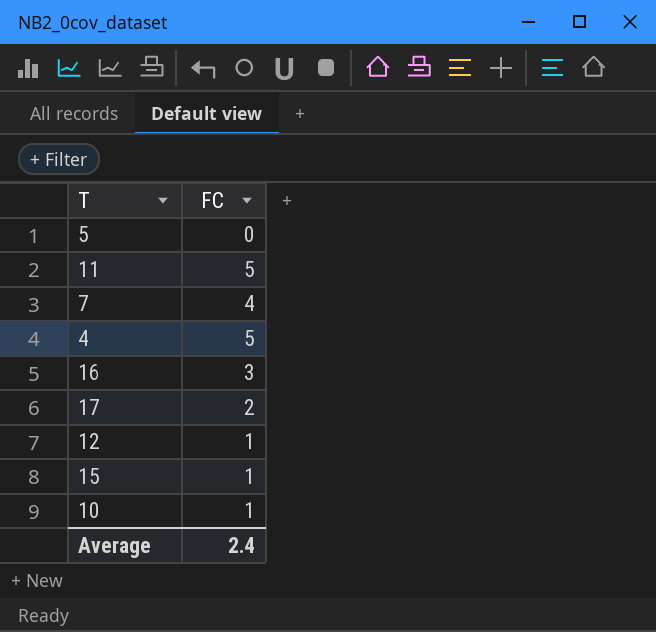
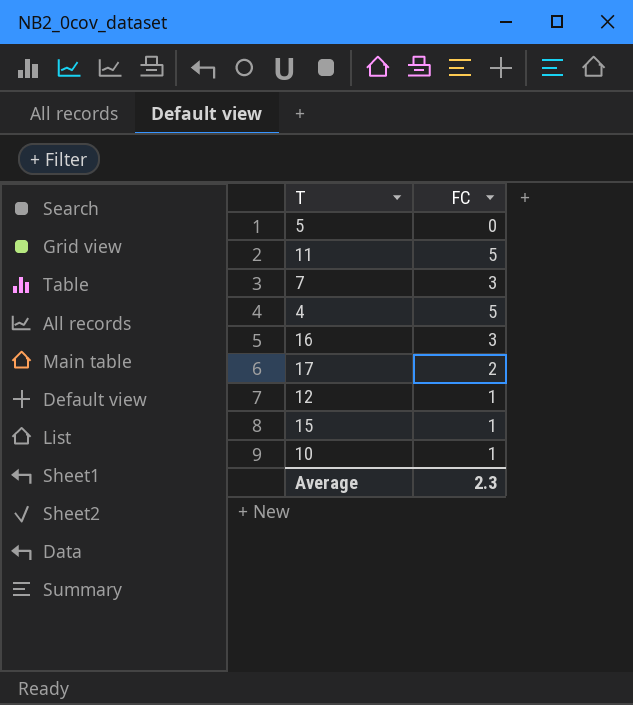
7 | FC: 4 -> 3
Average | FC: 2.4 -> 2.3

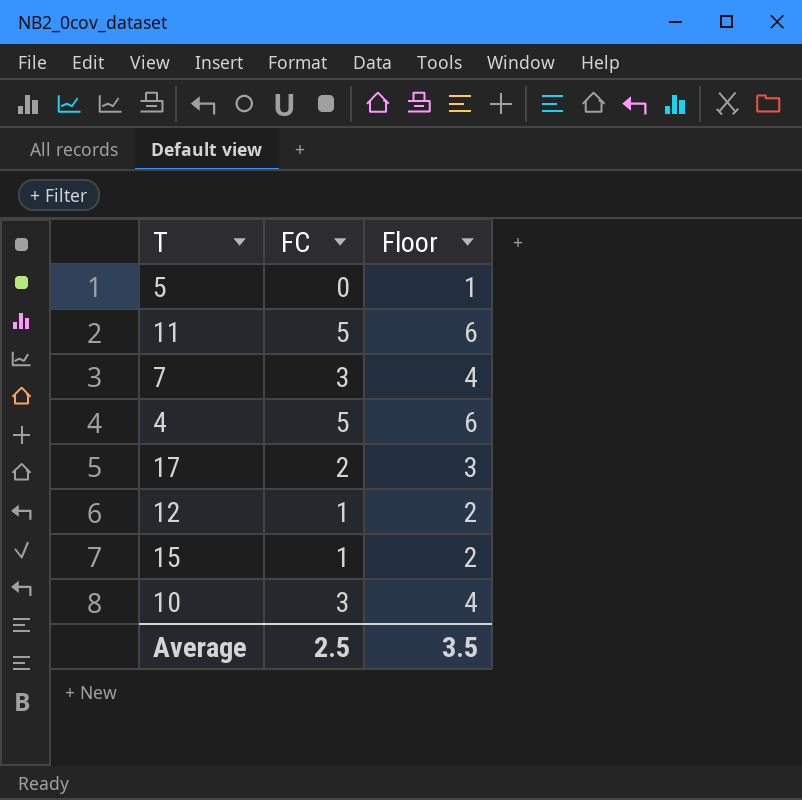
column Floor | formula: none -> [FC] + 1
row 16: 3 -> none
10 | FC: 1 -> 3
Average | FC: 2.3 -> 2.5

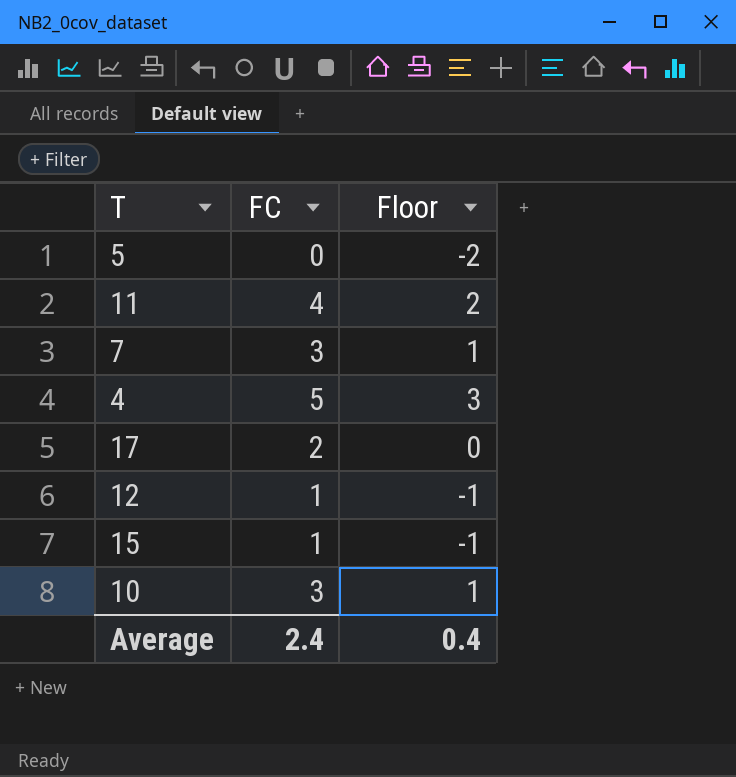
column Floor | formula: [FC] + 1 -> [FC] - 2
11 | FC: 5 -> 4
Average | FC: 2.5 -> 2.4
Average | Floor: 3.5 -> 0.4

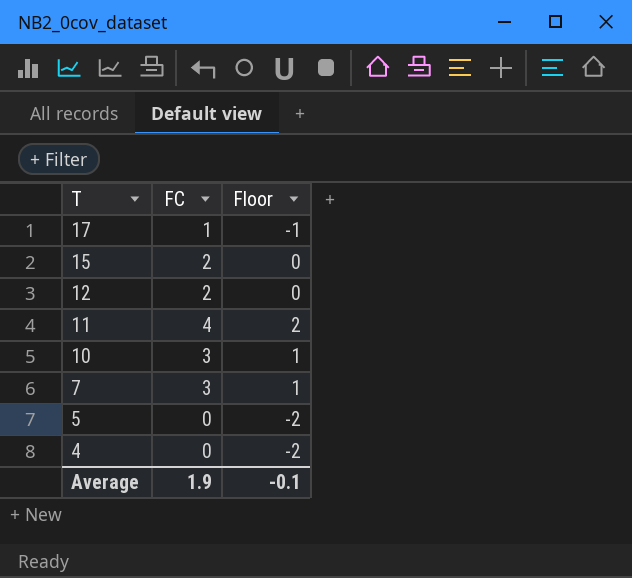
row order: none -> T descending
17 | FC: 2 -> 1
17 | Floor: 0 -> -1
15 | FC: 1 -> 2
15 | Floor: -1 -> 0
12 | FC: 1 -> 2
12 | Floor: -1 -> 0
4 | FC: 5 -> 0
4 | Floor: 3 -> -2
Average | FC: 2.4 -> 1.9
Average | Floor: 0.4 -> -0.1

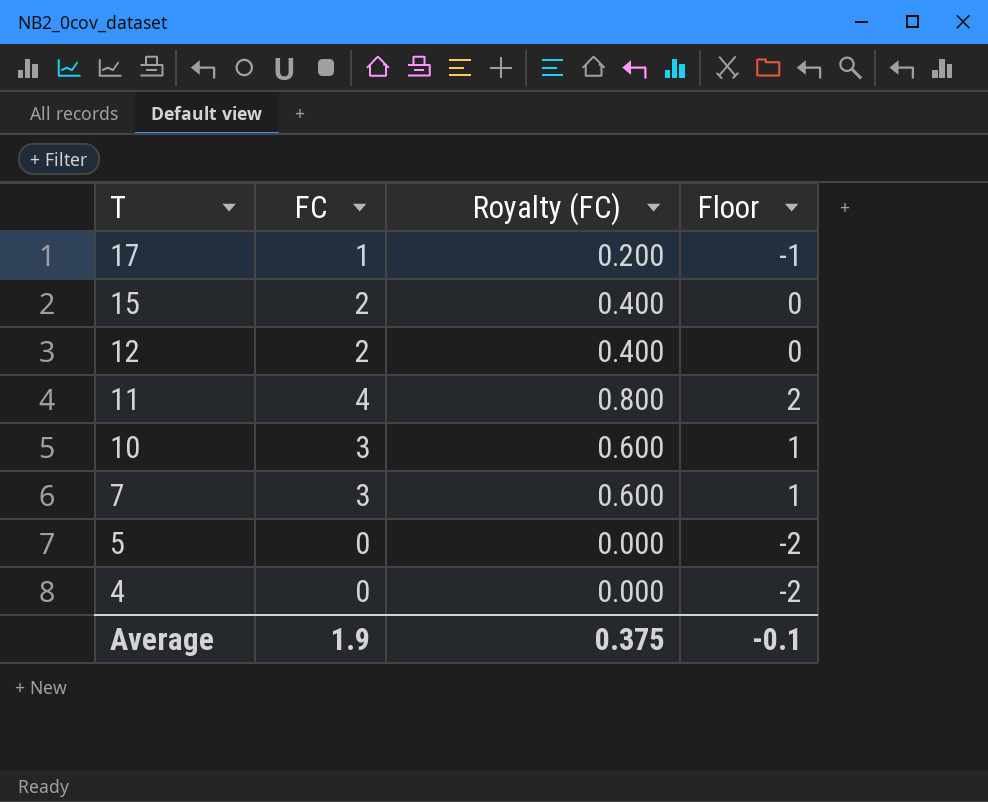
column Royalty (FC) | formula: none -> [FC] * 0.2

